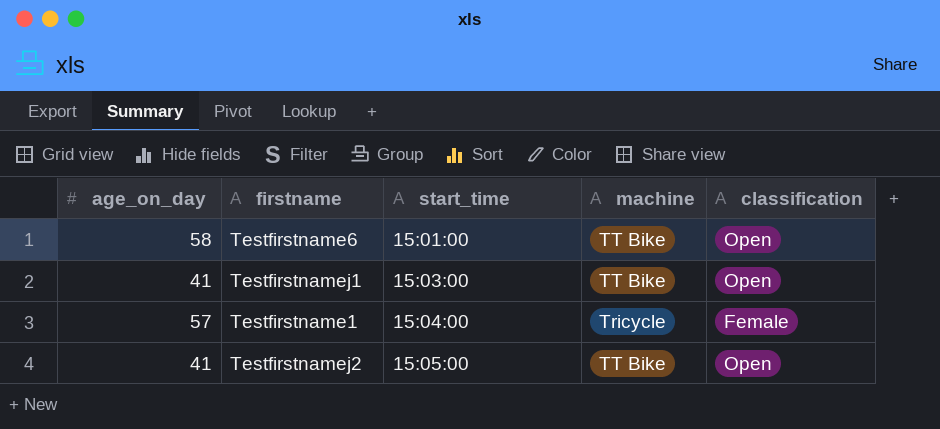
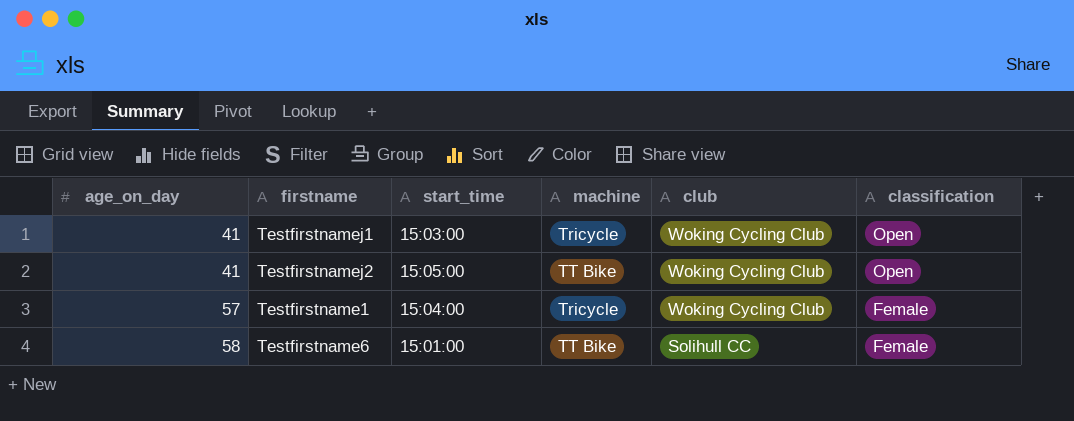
row order: start_time ascending -> age_on_day ascending
column club | position: none -> 5
Testfirstnamej1 | machine: TT Bike -> Tricycle
Testfirstname6 | classification: Open -> Female

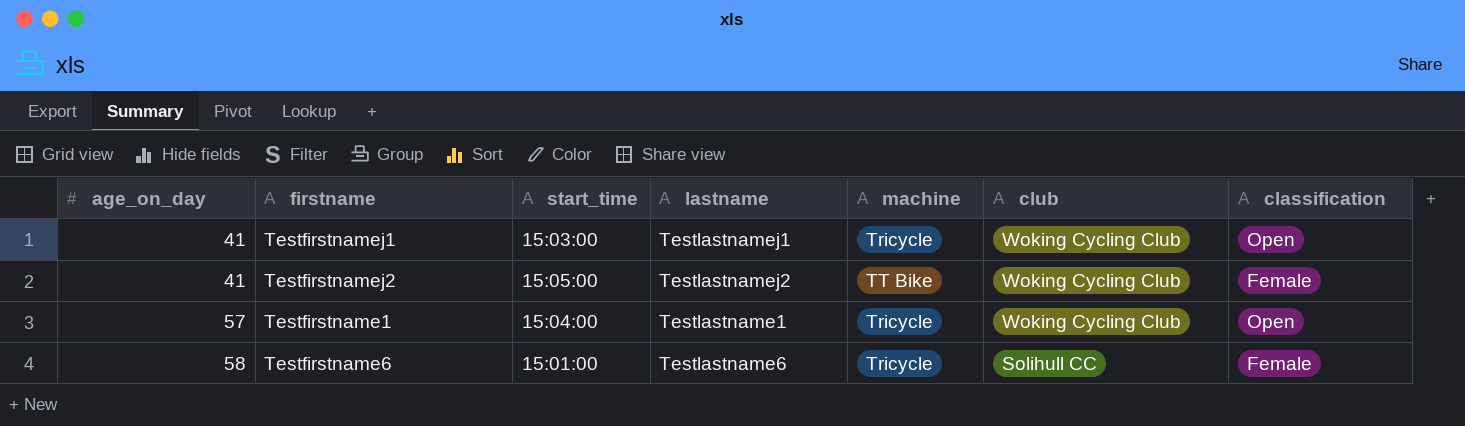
column lastname | position: none -> 4
Testfirstnamej2 | classification: Open -> Female
Testfirstname1 | classification: Female -> Open
Testfirstname6 | machine: TT Bike -> Tricycle

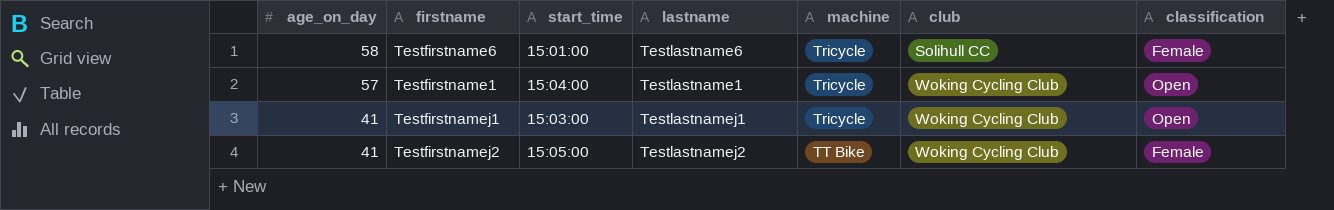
row order: age_on_day ascending -> age_on_day descending

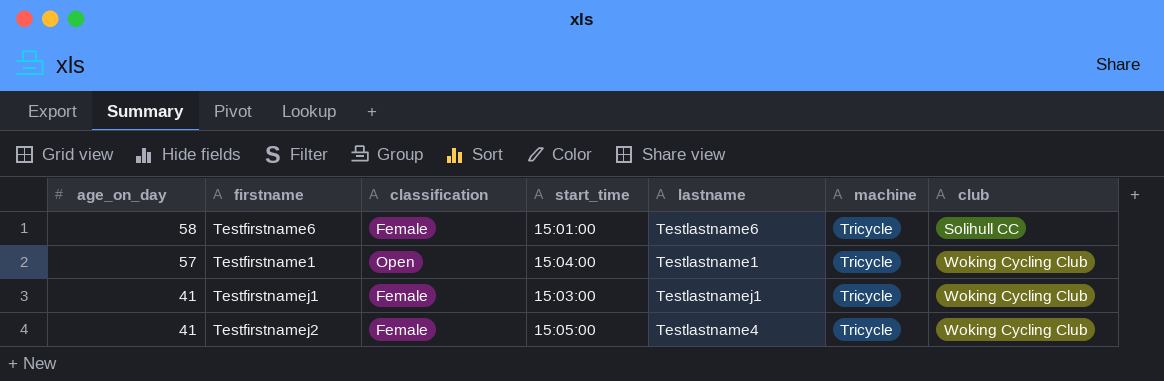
column classification | position: 7 -> 3
Testfirstnamej1 | classification: Open -> Female
Testfirstnamej2 | lastname: Testlastnamej2 -> Testlastname4
Testfirstnamej2 | machine: TT Bike -> Tricycle

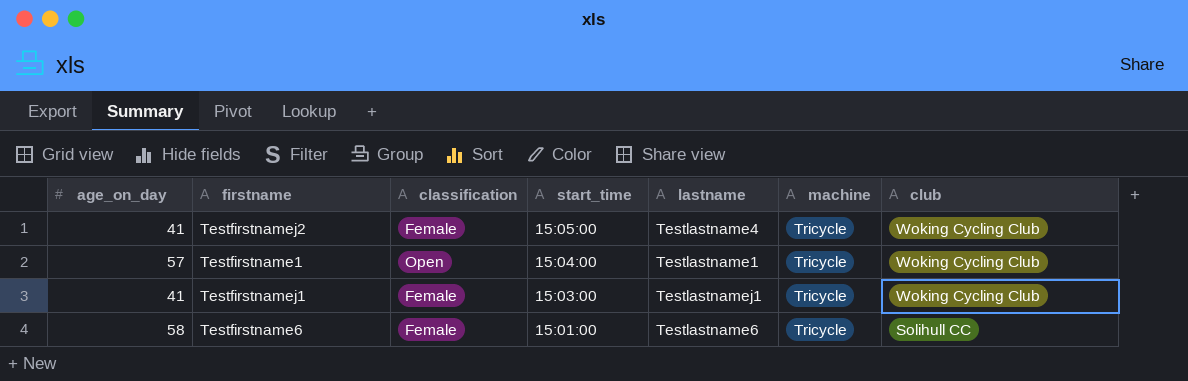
row order: age_on_day descending -> start_time descending

